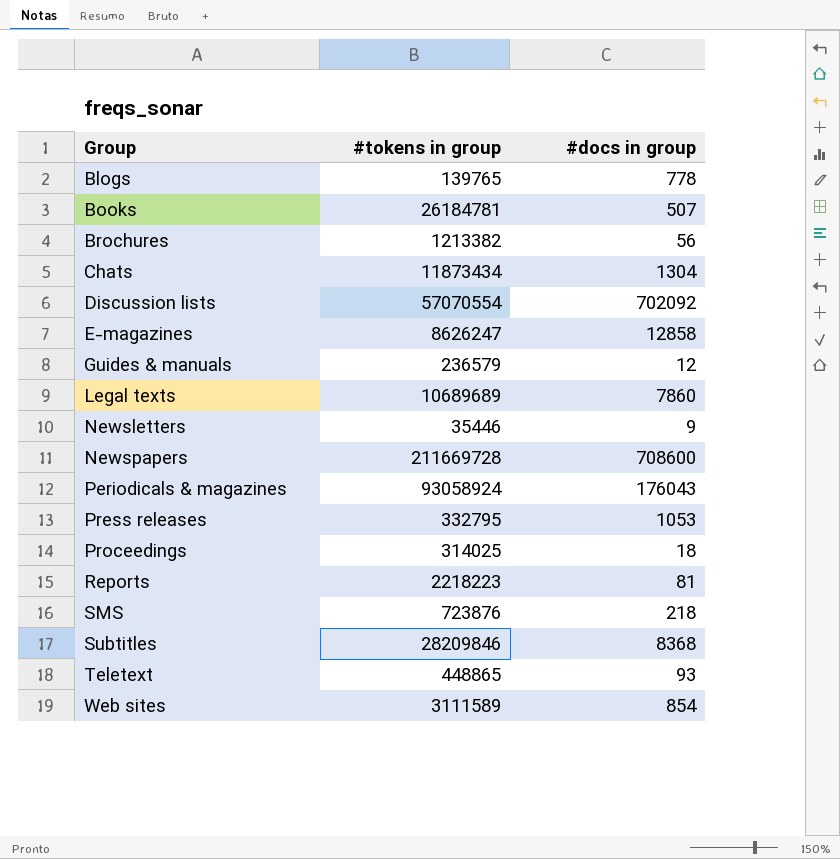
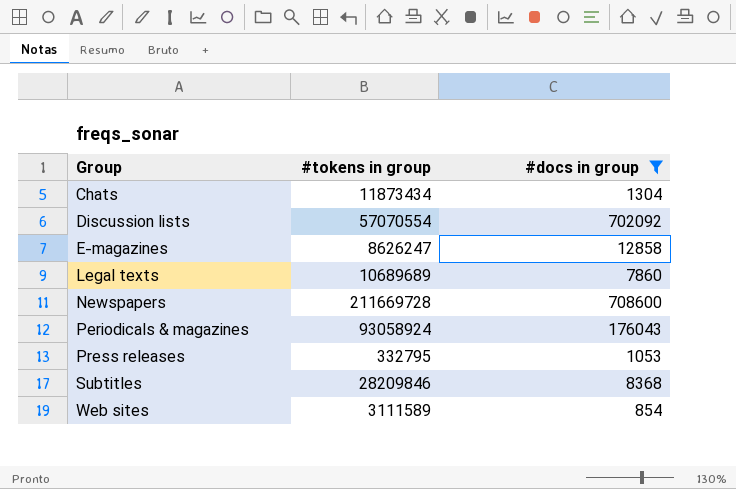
filter: none -> #docs in group >= 854

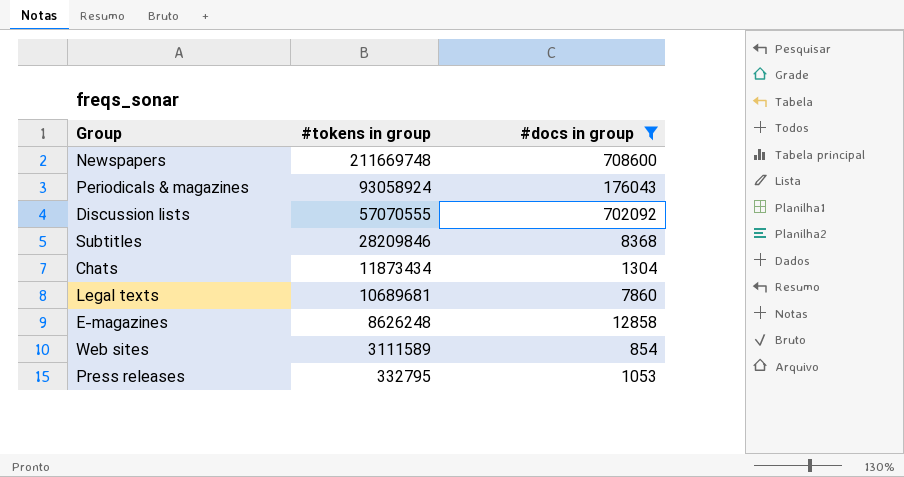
row order: Group ascending -> #tokens in group descending
Newspapers | #tokens in group: 211669728 -> 211669748
Discussion lists | #tokens in group: 57070554 -> 57070555
Legal texts | #tokens in group: 10689689 -> 10689681
E-magazines | #tokens in group: 8626247 -> 8626248

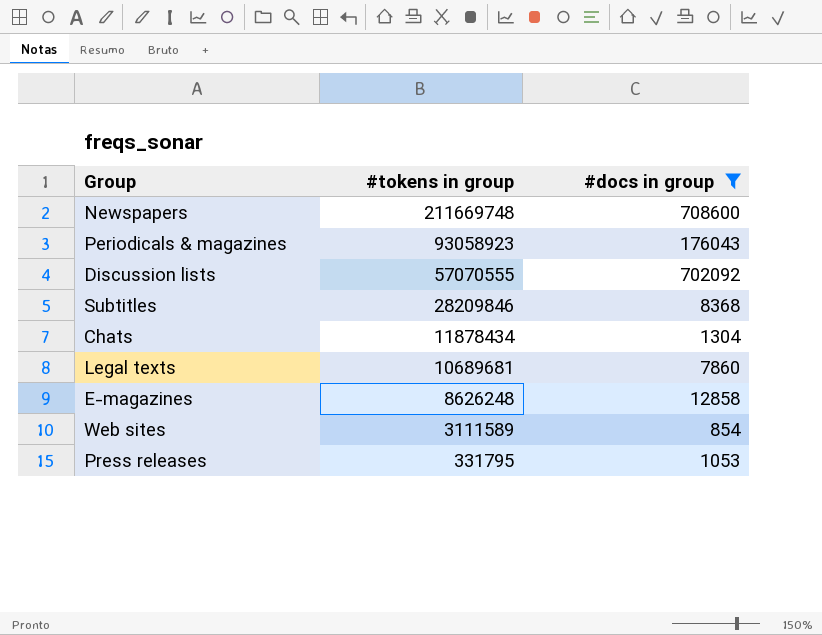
Periodicals & magazines | #tokens in group: 93058924 -> 93058923
Chats | #tokens in group: 11873434 -> 11878434
Press releases | #tokens in group: 332795 -> 331795

